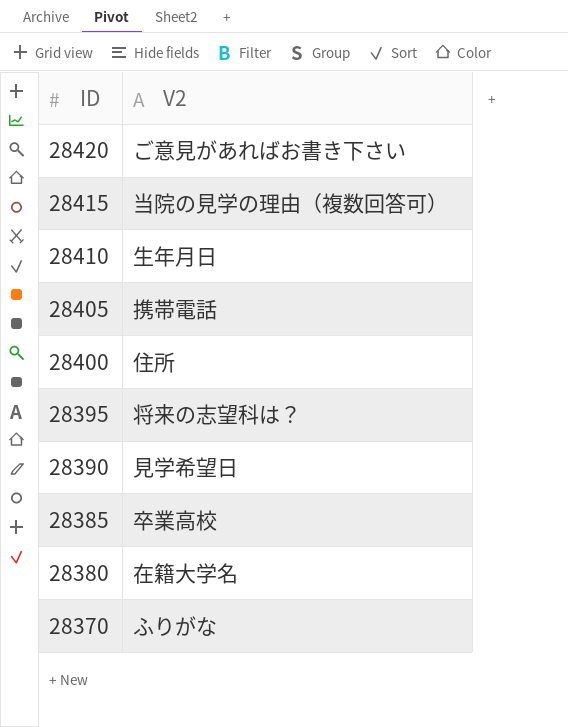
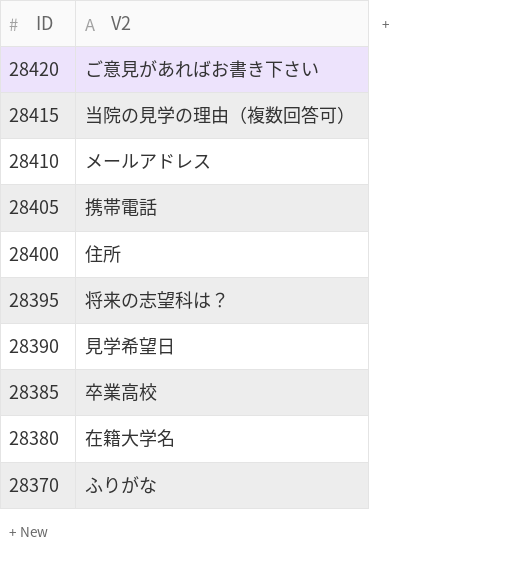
28410 | V2: 生年月日 -> メールアドレス

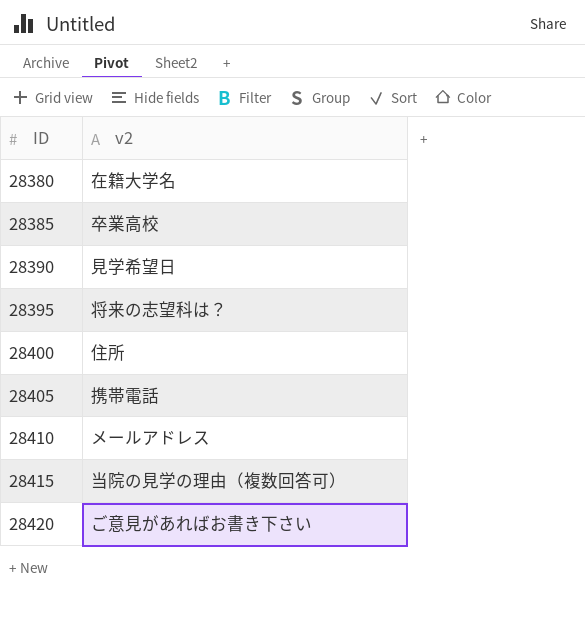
row order: ID descending -> ID ascending
column name: V2 -> v2
row 28370: ふりがな -> none

